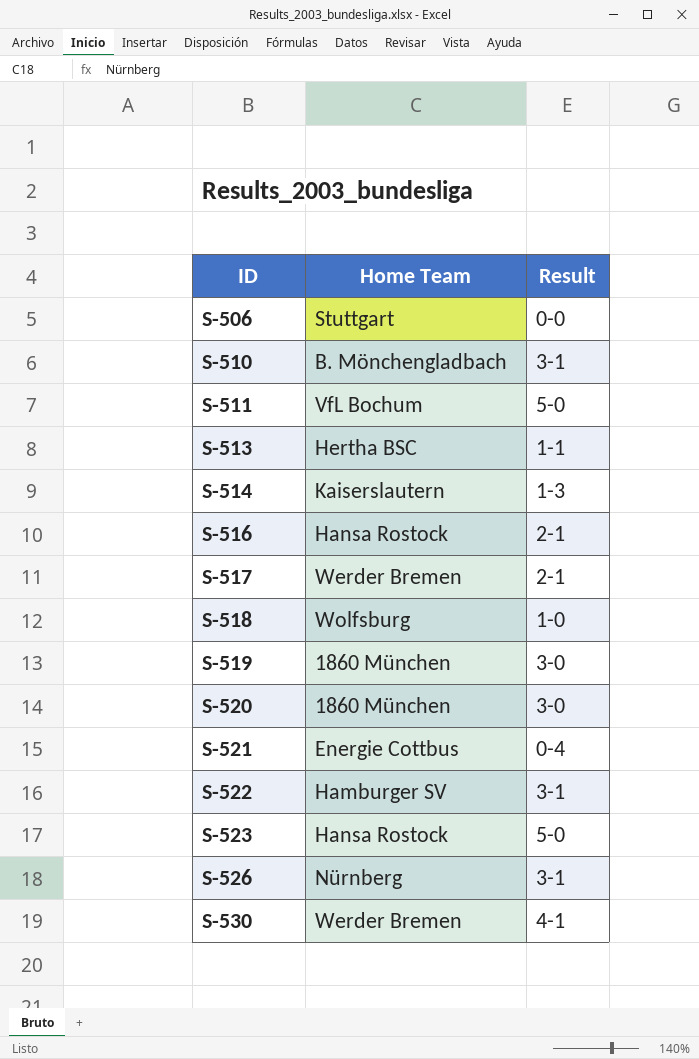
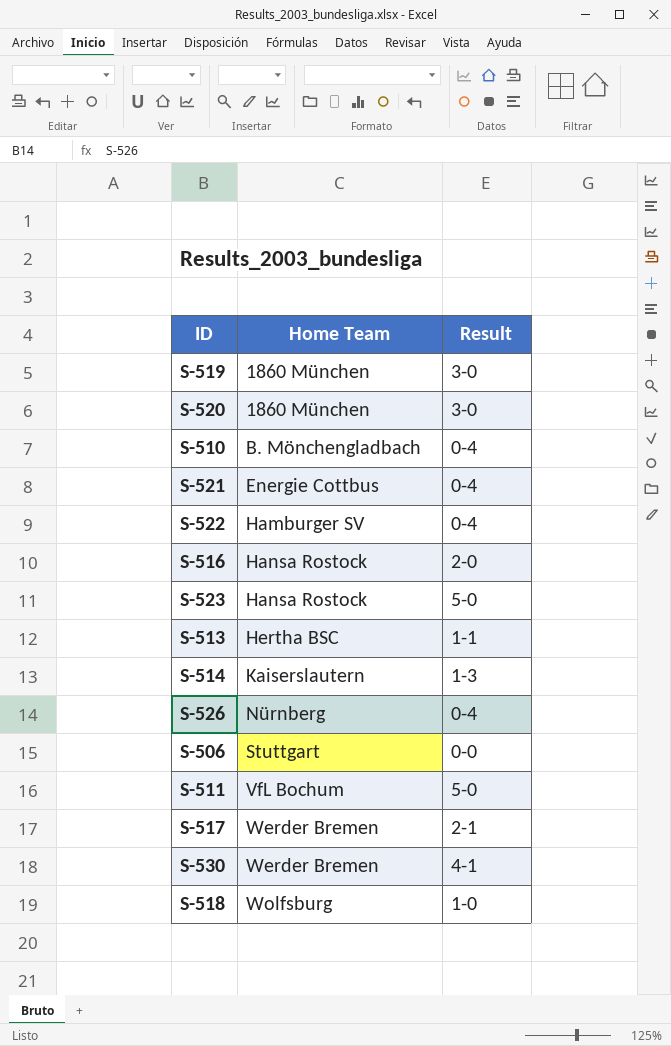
row order: ID ascending -> Home Team ascending
S-510 | Result: 3-1 -> 0-4
S-522 | Result: 3-1 -> 0-4
S-516 | Result: 2-1 -> 2-0
S-526 | Result: 3-1 -> 0-4

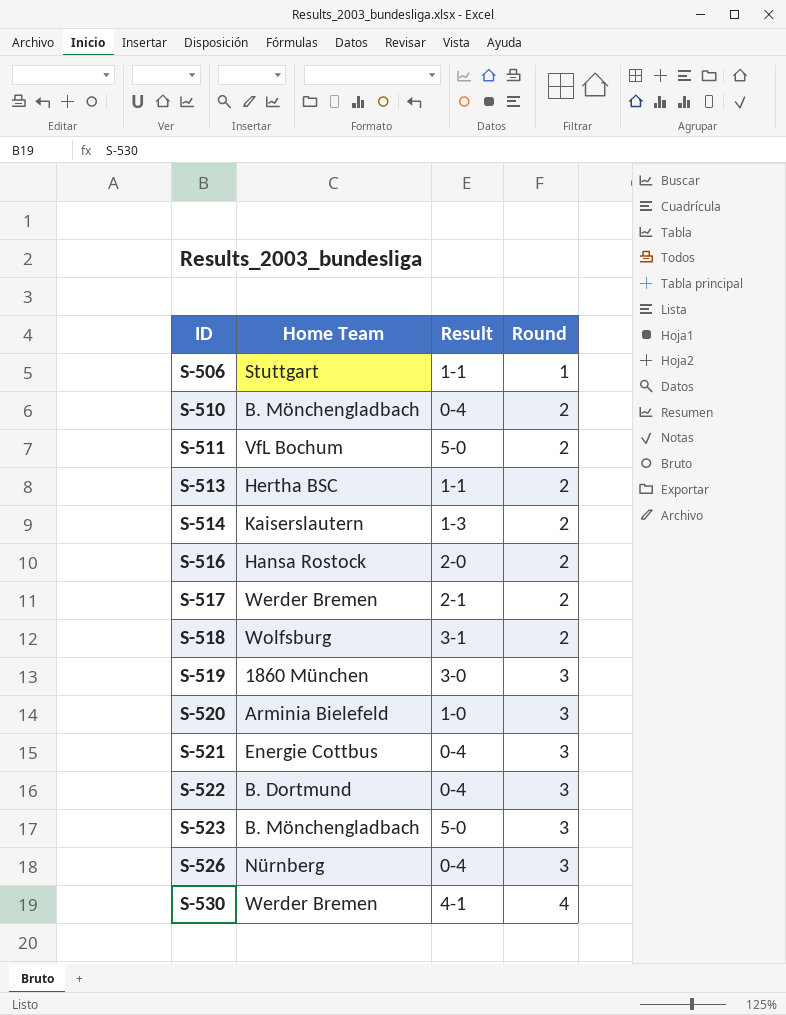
row order: Home Team ascending -> ID ascending
column Round | position: none -> 4
S-506 | Result: 0-0 -> 1-1
S-518 | Result: 1-0 -> 3-1
S-520 | Home Team: 1860 München -> Arminia Bielefeld
S-520 | Result: 3-0 -> 1-0
S-522 | Home Team: Hamburger SV -> B. Dortmund
S-523 | Home Team: Hansa Rostock -> B. Mönchengladbach

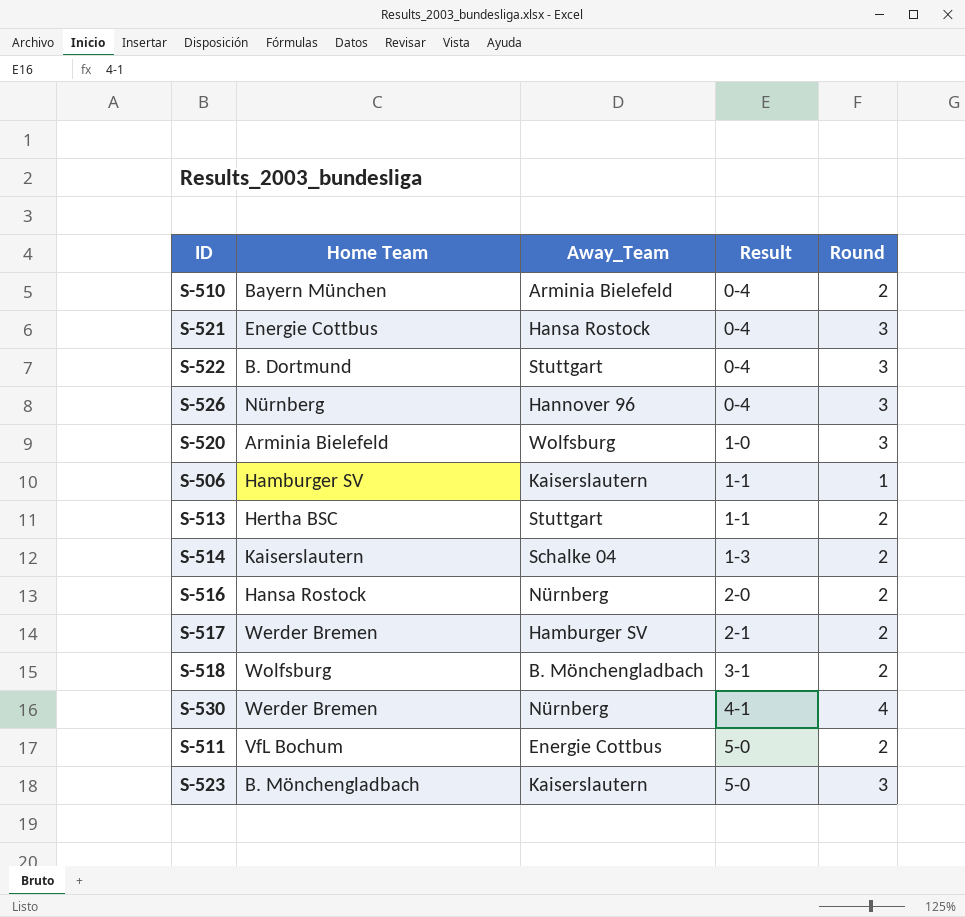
row order: ID ascending -> Result ascending
column Away_Team | position: none -> 3
row S-519: 1860 München | 3-0 | 3 -> none
S-510 | Home Team: B. Mönchengladbach -> Bayern München
S-506 | Home Team: Stuttgart -> Hamburger SV

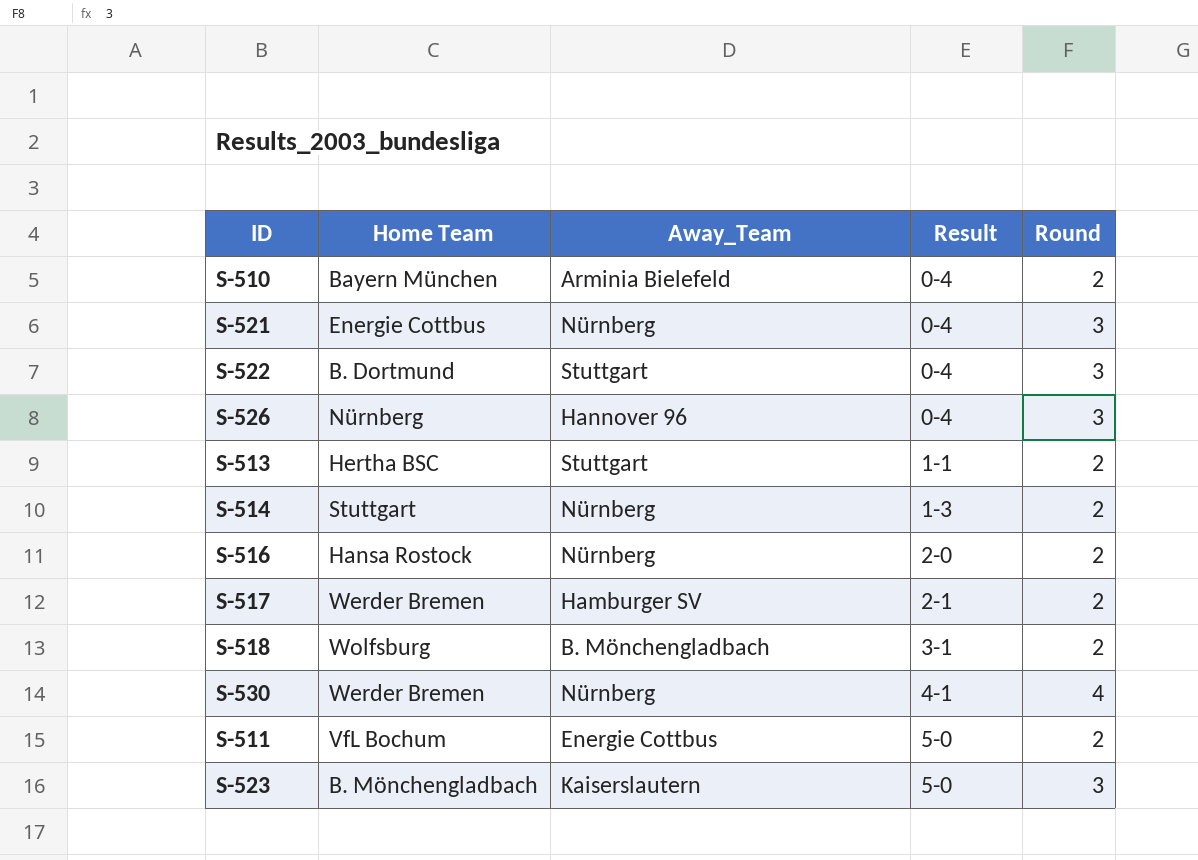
row S-520: Arminia Bielefeld | Wolfsburg | 1-0 | 3 -> none
row S-506: Hamburger SV | Kaiserslautern | 1-1 | 1 -> none
S-521 | Away_Team: Hansa Rostock -> Nürnberg
S-514 | Home Team: Kaiserslautern -> Stuttgart
S-514 | Away_Team: Schalke 04 -> Nürnberg

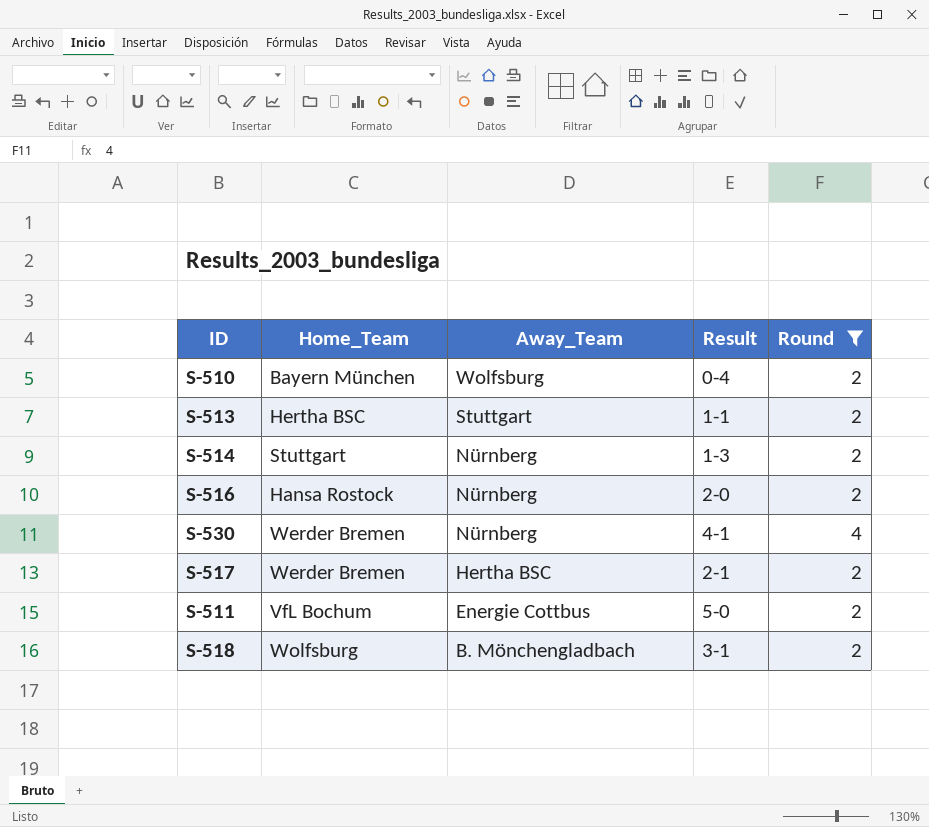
filter: none -> Round != 3
row order: Result ascending -> Away_Team descending
column name: Home Team -> Home_Team
S-510 | Away_Team: Arminia Bielefeld -> Wolfsburg
S-517 | Away_Team: Hamburger SV -> Hertha BSC

